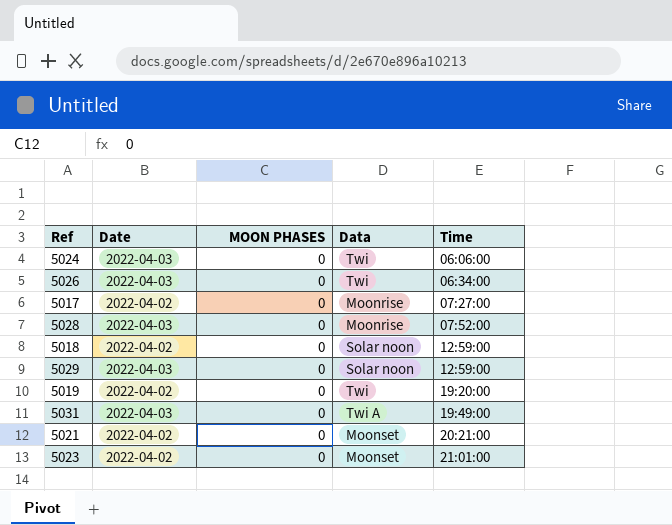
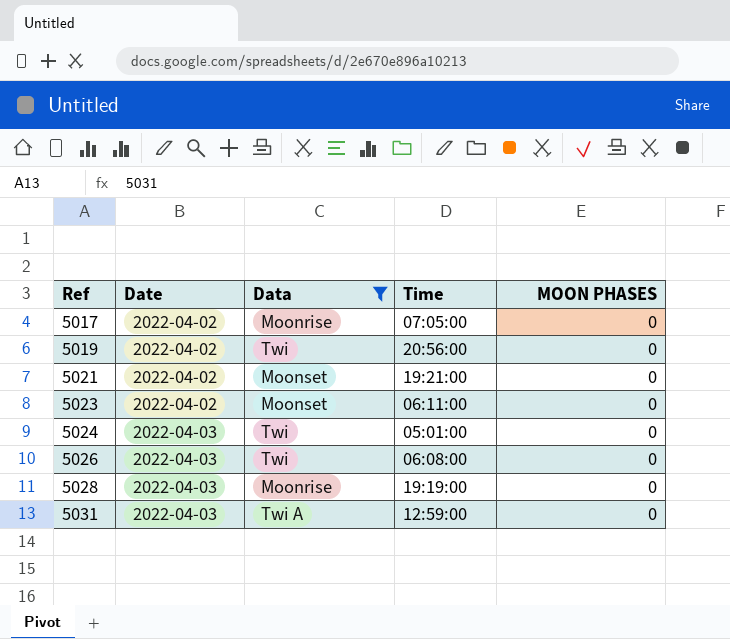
filter: none -> Data != Solar noon
row order: Time ascending -> Ref ascending
column MOON PHASES | position: 3 -> 5
5017 | Time: 07:27:00 -> 07:05:00
5019 | Time: 19:20:00 -> 20:56:00
5021 | Time: 20:21:00 -> 19:21:00
5023 | Time: 21:01:00 -> 06:11:00
5024 | Time: 06:06:00 -> 05:01:00
5026 | Time: 06:34:00 -> 06:08:00
5028 | Time: 07:52:00 -> 19:19:00
5031 | Time: 19:49:00 -> 12:59:00

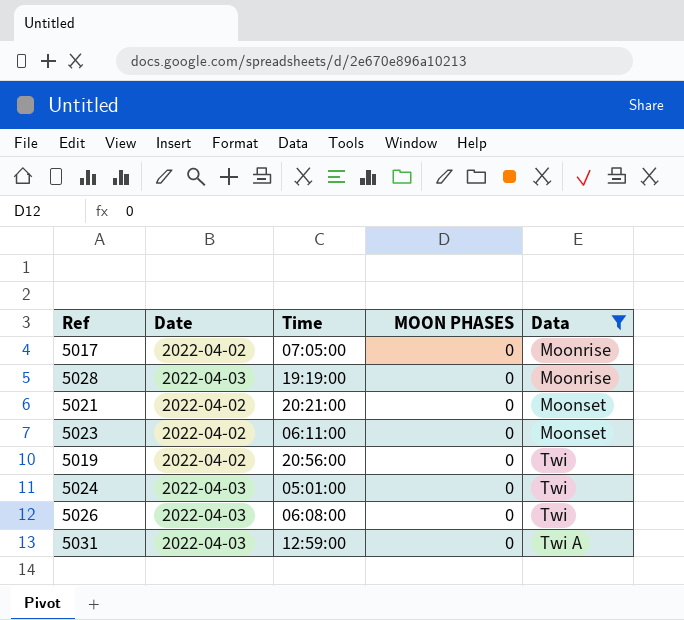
row order: Ref ascending -> Data ascending
column Data | position: 3 -> 5
5021 | Time: 19:21:00 -> 20:21:00

